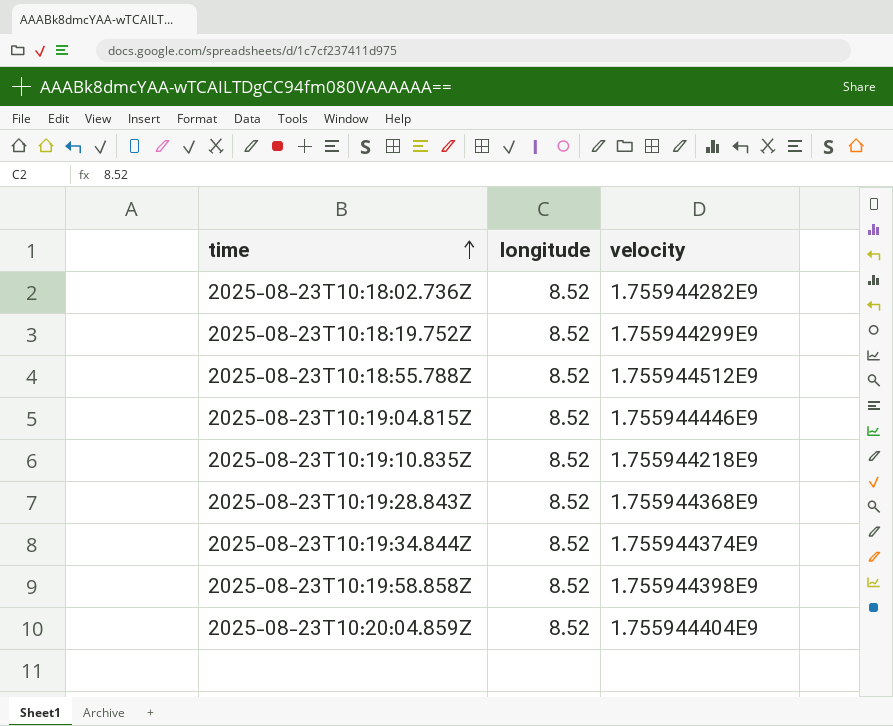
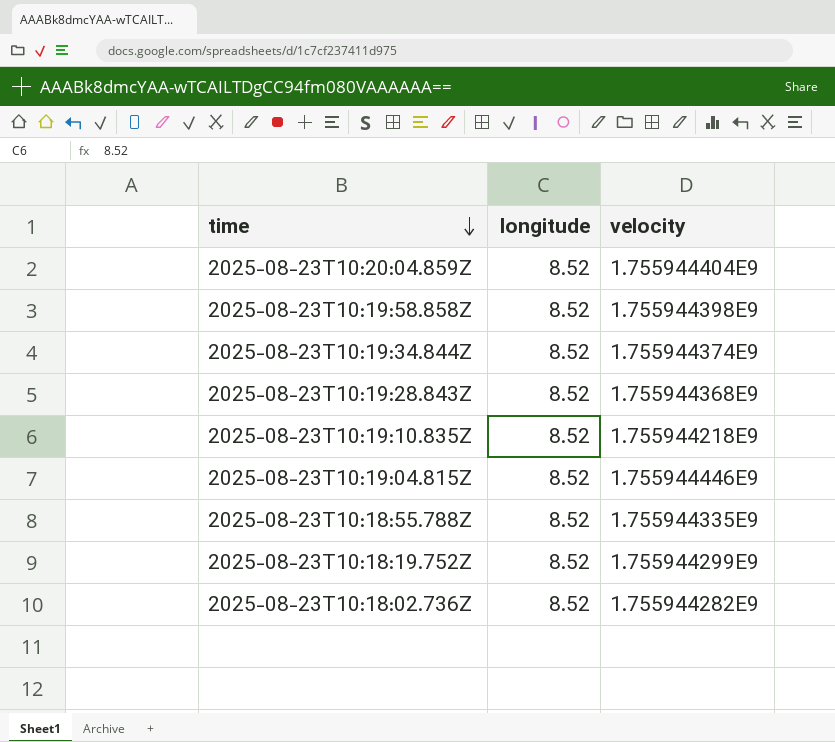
row order: time ascending -> time descending
2025-08-23T10:18:55.788Z | velocity: 1.755944512E9 -> 1.755944335E9

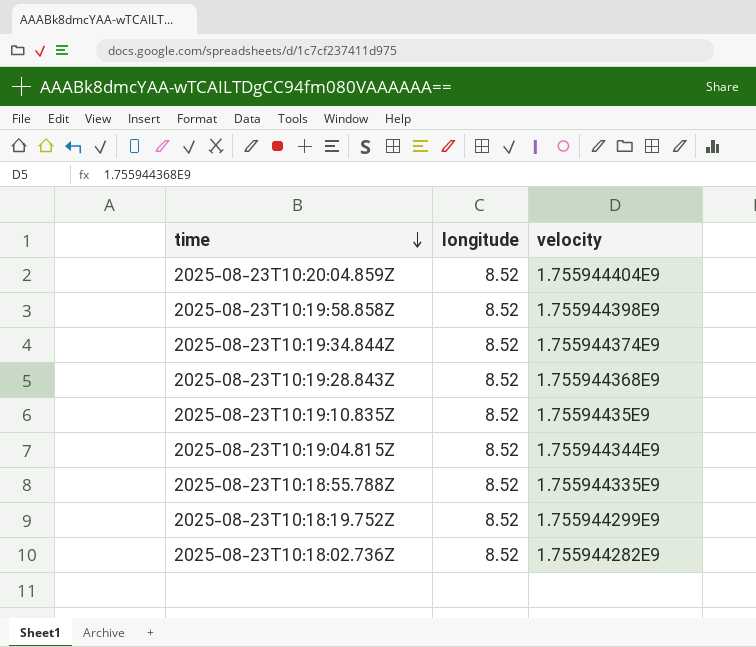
2025-08-23T10:19:10.835Z | velocity: 1.755944218E9 -> 1.75594435E9
2025-08-23T10:19:04.815Z | velocity: 1.755944446E9 -> 1.755944344E9

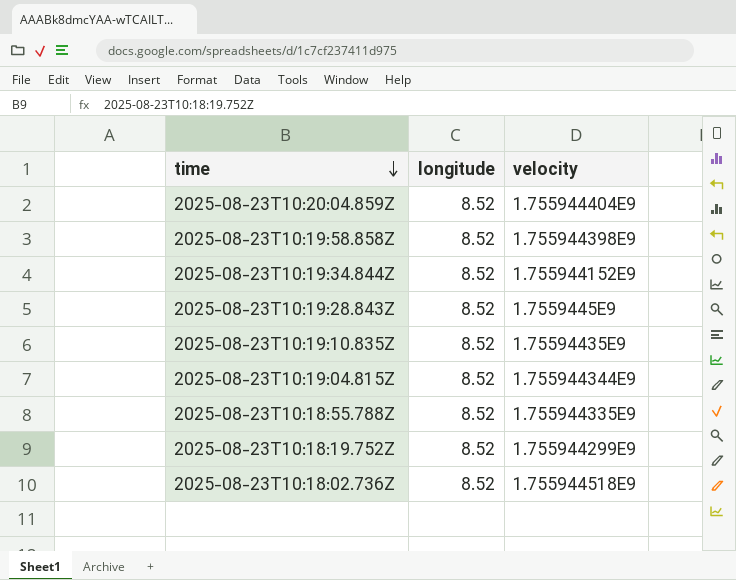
2025-08-23T10:19:34.844Z | velocity: 1.755944374E9 -> 1.755944152E9
2025-08-23T10:19:28.843Z | velocity: 1.755944368E9 -> 1.7559445E9
2025-08-23T10:18:02.736Z | velocity: 1.755944282E9 -> 1.755944518E9

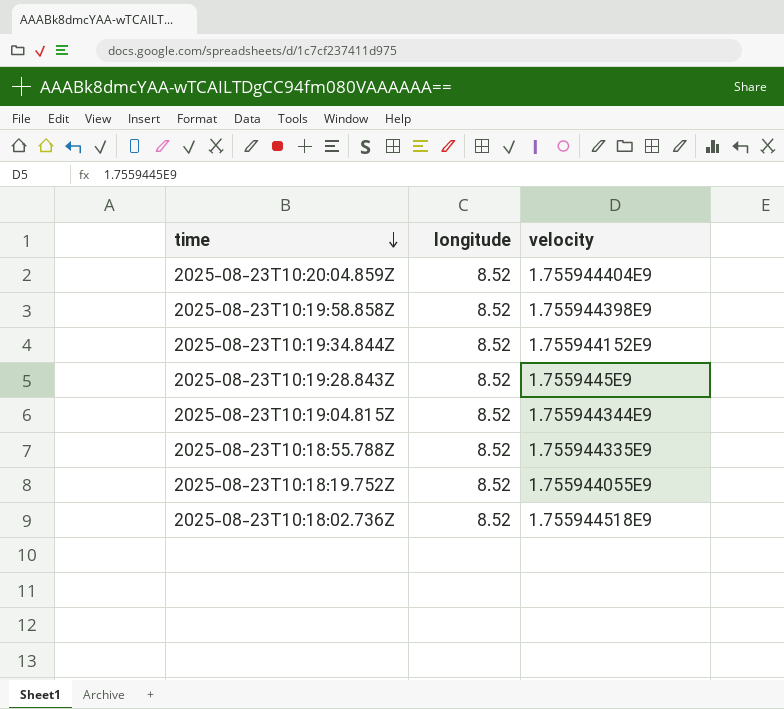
row 2025-08-23T10:19:10.835Z: 8.52 | 1.75594435E9 -> none
2025-08-23T10:18:19.752Z | velocity: 1.755944299E9 -> 1.755944055E9

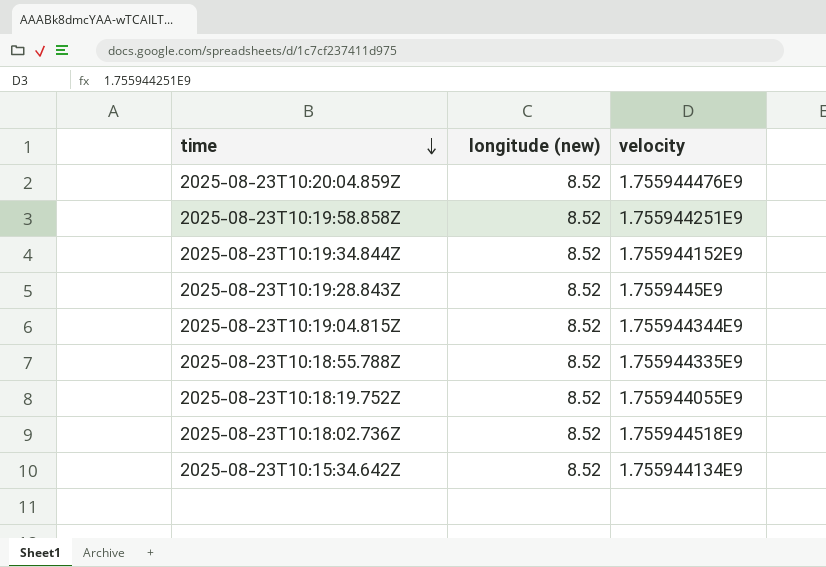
column name: longitude -> longitude (new)
2025-08-23T10:20:04.859Z | velocity: 1.755944404E9 -> 1.755944476E9
2025-08-23T10:19:58.858Z | velocity: 1.755944398E9 -> 1.755944251E9
row 2025-08-23T10:15:34.642Z: none -> 8.52 | 1.755944134E9

